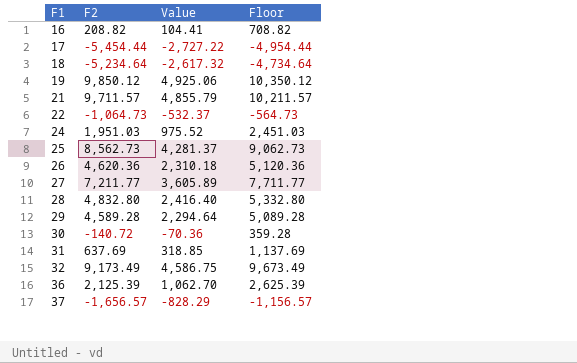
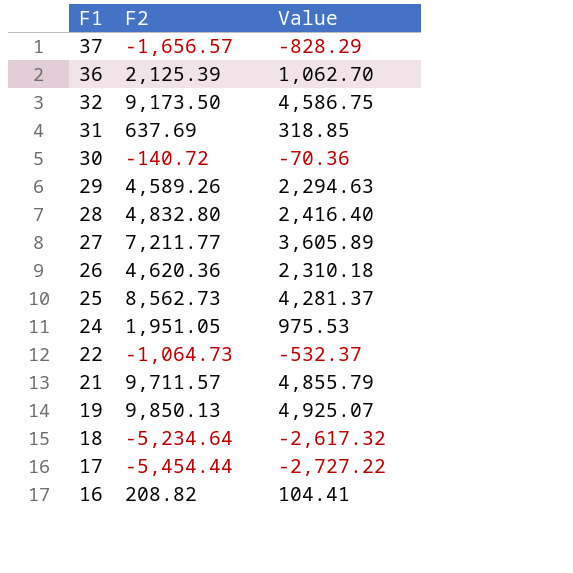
row order: F1 ascending -> F1 descending
column Floor | formula: [F2] + 500 -> none
32 | F2: 9,173.49 -> 9,173.50
29 | F2: 4,589.28 -> 4,589.26
29 | Value: 2,294.64 -> 2,294.63
24 | F2: 1,951.03 -> 1,951.05
24 | Value: 975.52 -> 975.53
19 | F2: 9,850.12 -> 9,850.13
19 | Value: 4,925.06 -> 4,925.07

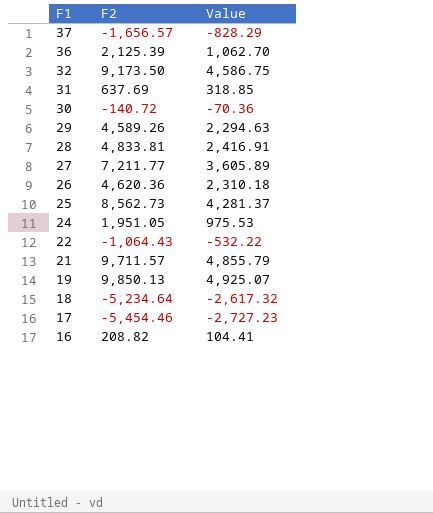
28 | F2: 4,832.80 -> 4,833.81
28 | Value: 2,416.40 -> 2,416.91
22 | F2: -1,064.73 -> -1,064.43
22 | Value: -532.37 -> -532.22
17 | F2: -5,454.44 -> -5,454.46
17 | Value: -2,727.22 -> -2,727.23

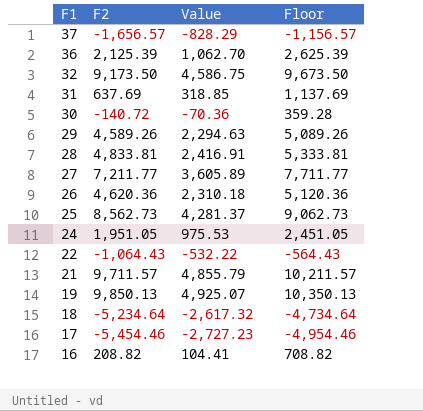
column Floor | formula: none -> [F2] + 500

